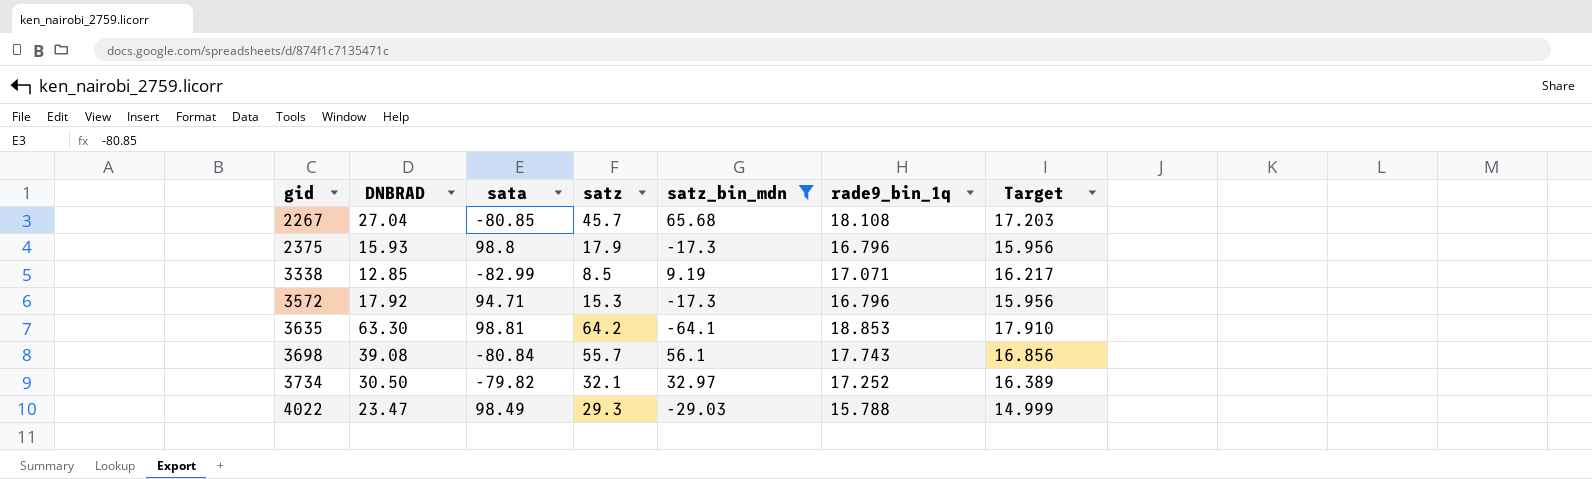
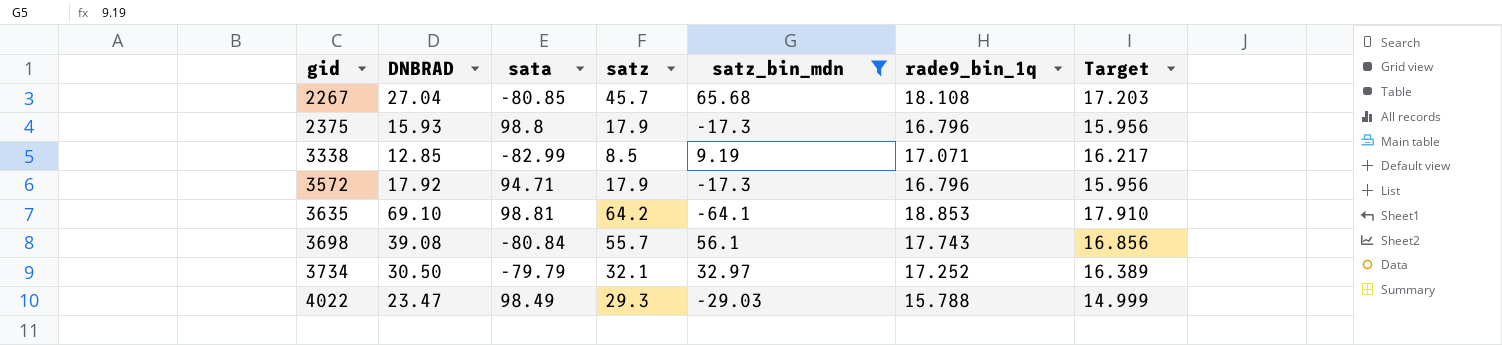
3572 | satz: 15.3 -> 17.9
3635 | DNBRAD: 63.30 -> 69.10
3734 | sata: -79.82 -> -79.79

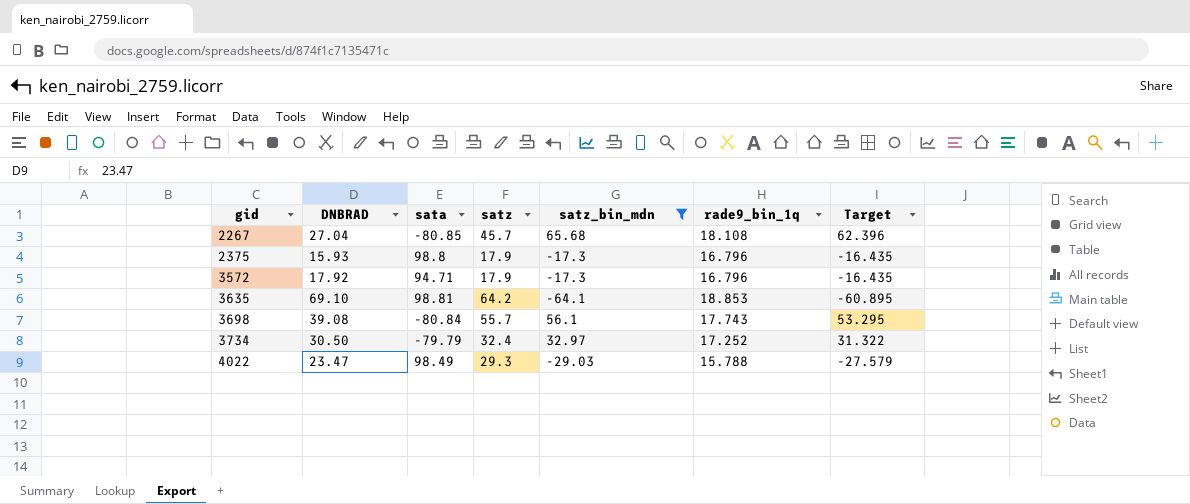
column Target | formula: [rade9_bin_1q] * 0.95 -> [satz_bin_mdn] * 0.95
row 3338: 12.85 | -82.99 | 8.5 | 9.19 | 17.071 | 16.217 -> none
3734 | satz: 32.1 -> 32.4

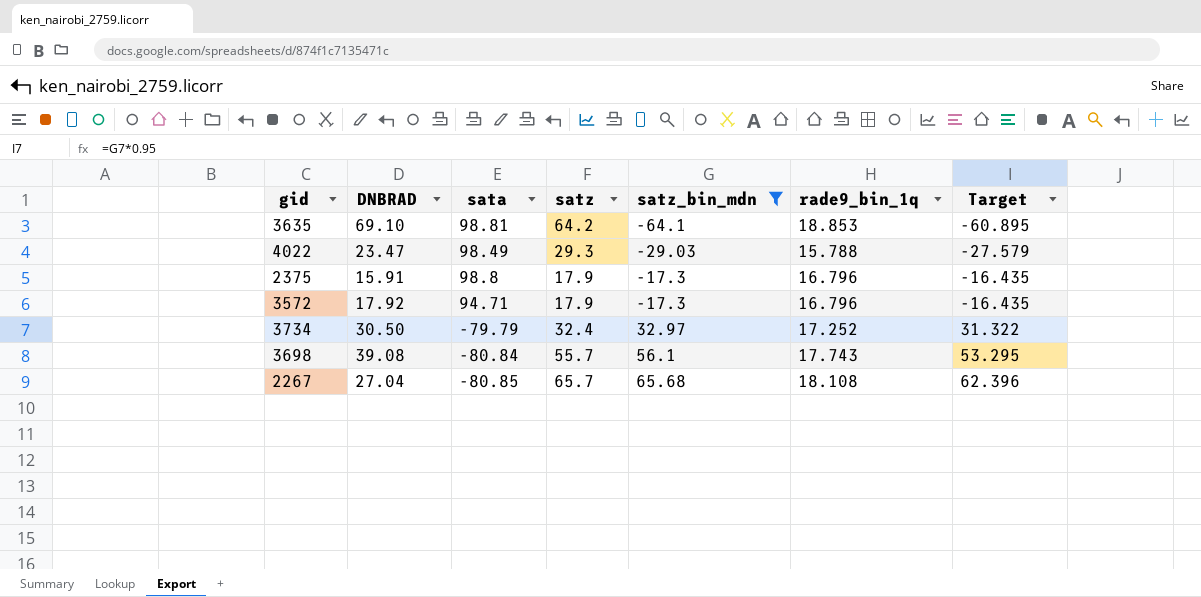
row order: gid ascending -> satz_bin_mdn ascending
2375 | DNBRAD: 15.93 -> 15.91
2267 | satz: 45.7 -> 65.7

